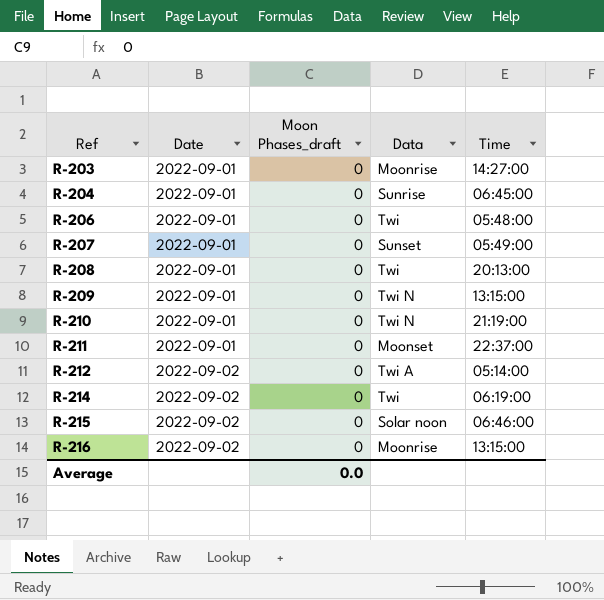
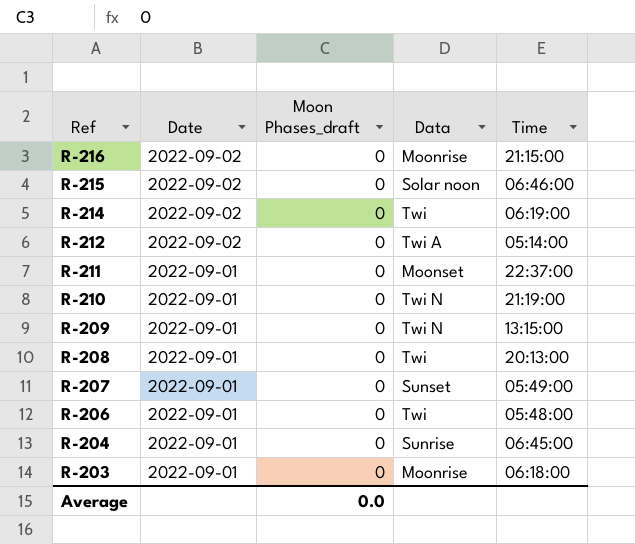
row order: Ref ascending -> Ref descending
R-216 | Time: 13:15:00 -> 21:15:00
R-203 | Time: 14:27:00 -> 06:18:00

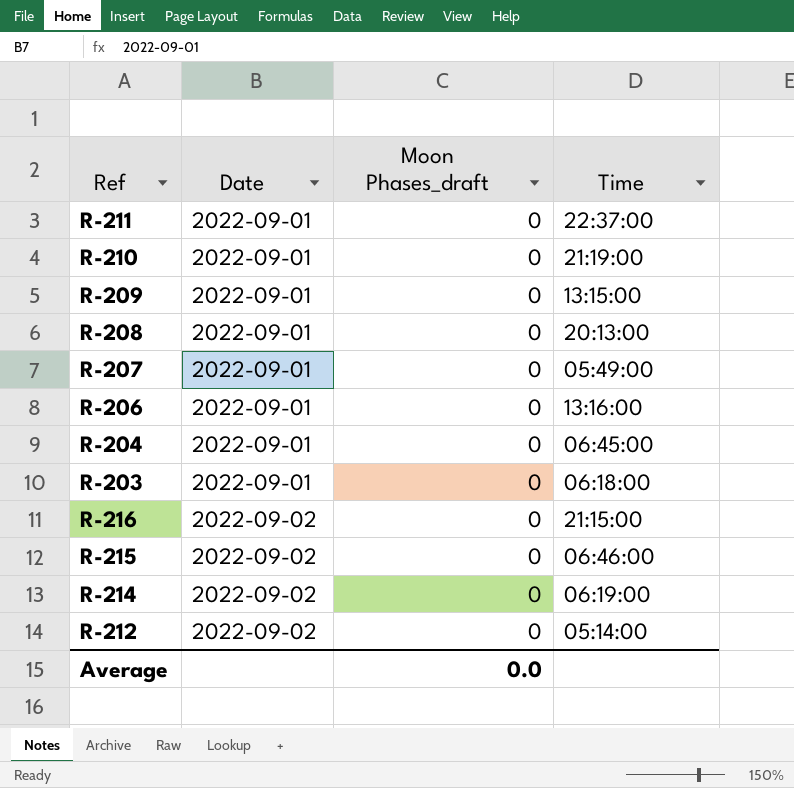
row order: Ref descending -> Date ascending
column Data | position: 4 -> none
R-206 | Time: 05:48:00 -> 13:16:00

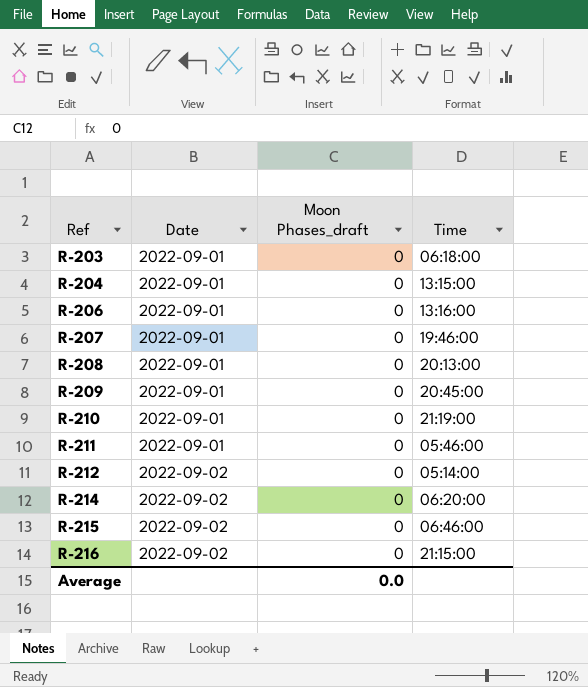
row order: Date ascending -> Ref ascending
R-204 | Time: 06:45:00 -> 13:15:00
R-207 | Time: 05:49:00 -> 19:46:00
R-209 | Time: 13:15:00 -> 20:45:00
R-211 | Time: 22:37:00 -> 05:46:00
R-214 | Time: 06:19:00 -> 06:20:00

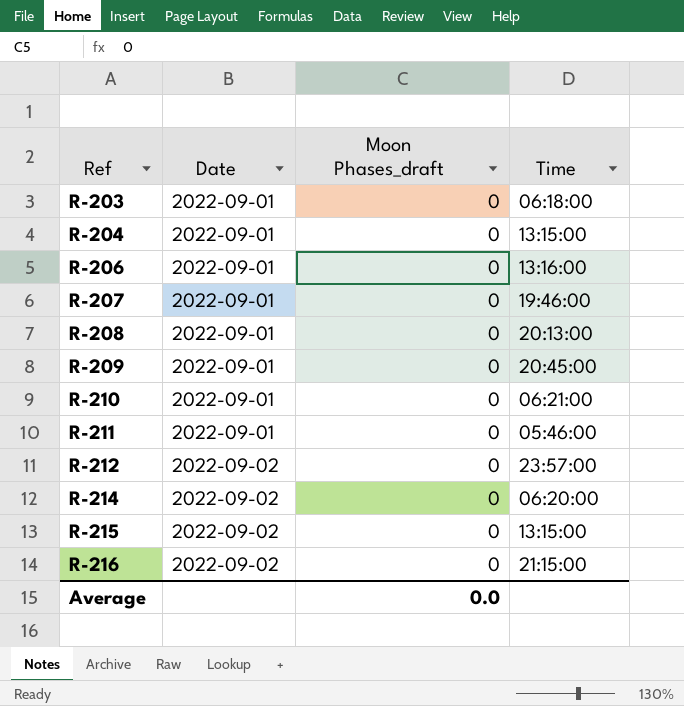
R-210 | Time: 21:19:00 -> 06:21:00
R-212 | Time: 05:14:00 -> 23:57:00
R-215 | Time: 06:46:00 -> 13:15:00

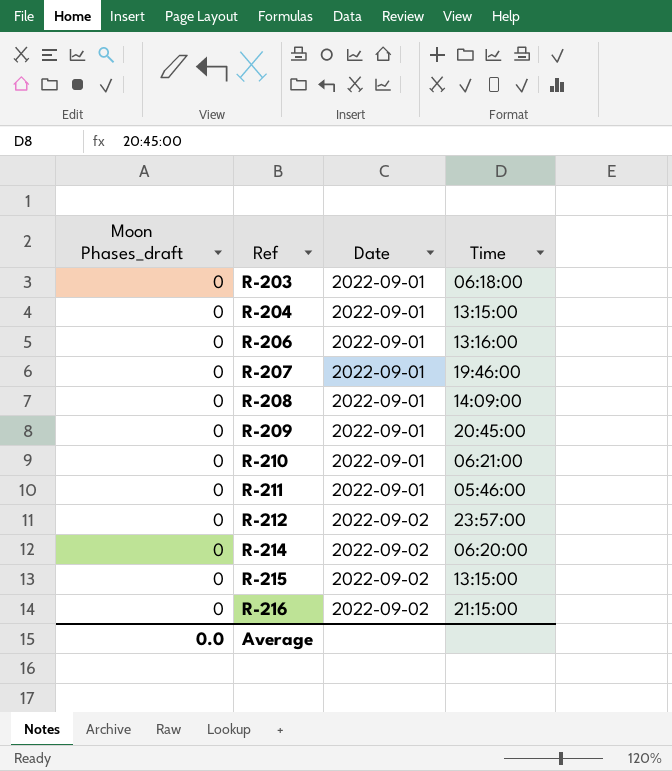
column Moon Phases_draft | position: 3 -> 1
R-208 | Time: 20:13:00 -> 14:09:00

